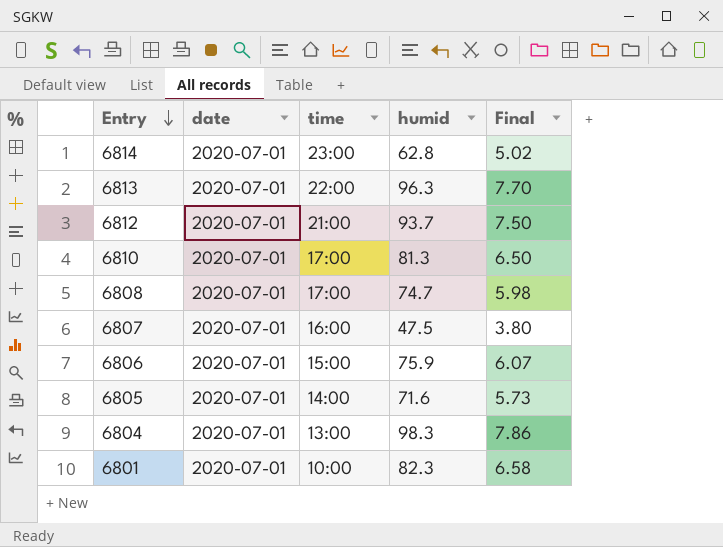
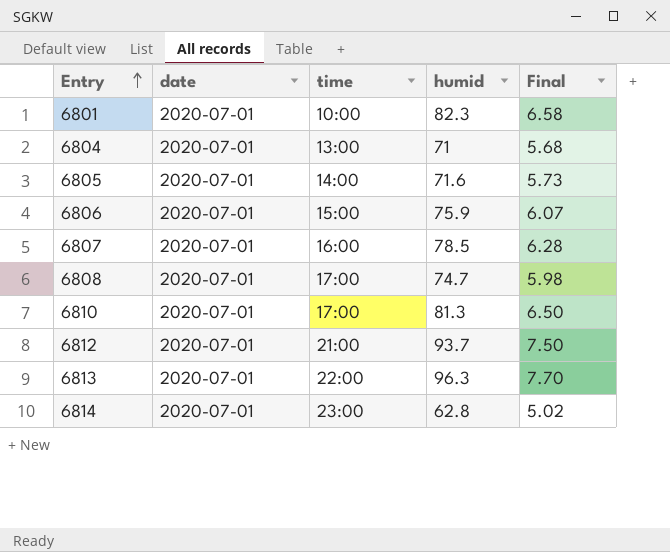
row order: Entry descending -> Entry ascending
6804 | humid: 98.3 -> 71
6804 | Final: 7.86 -> 5.68
6807 | humid: 47.5 -> 78.5
6807 | Final: 3.80 -> 6.28

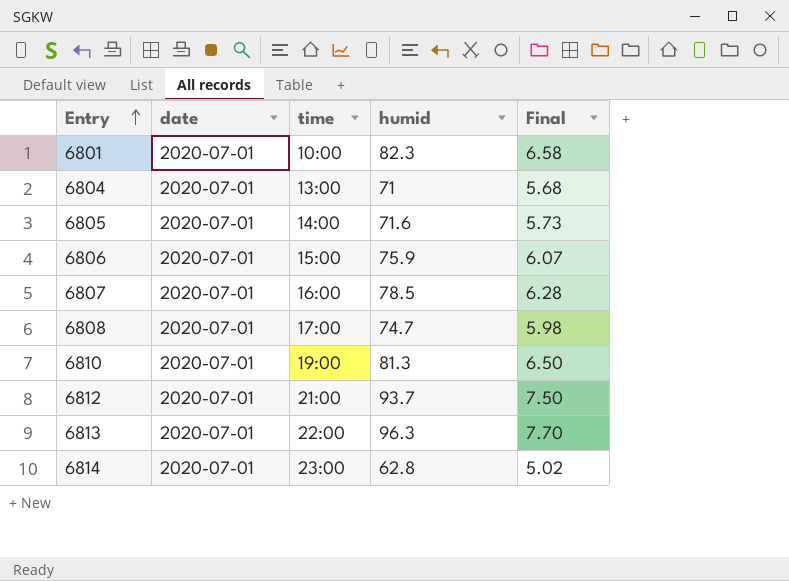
6810 | time: 17:00 -> 19:00

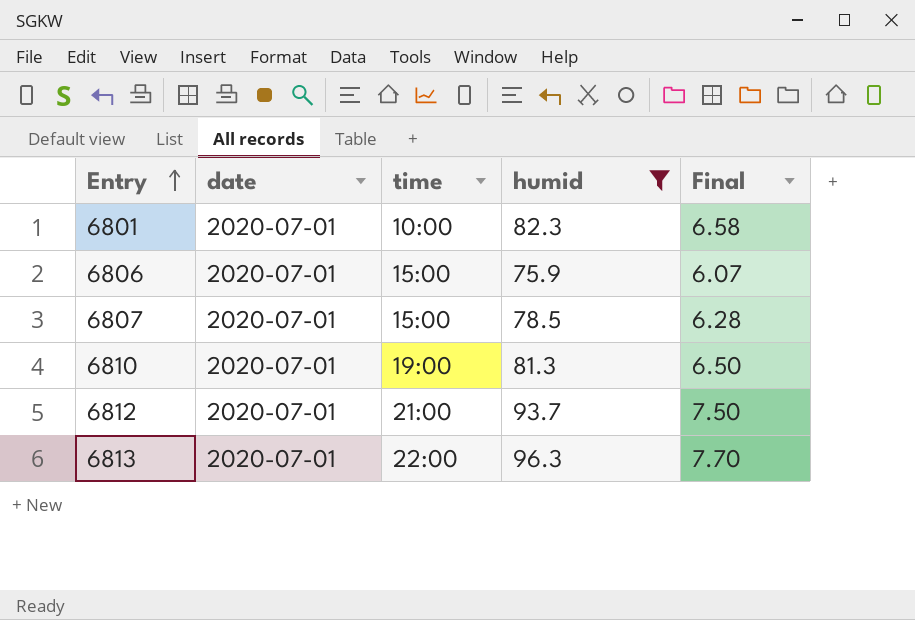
filter: none -> humid >= 75.9
6807 | time: 16:00 -> 15:00

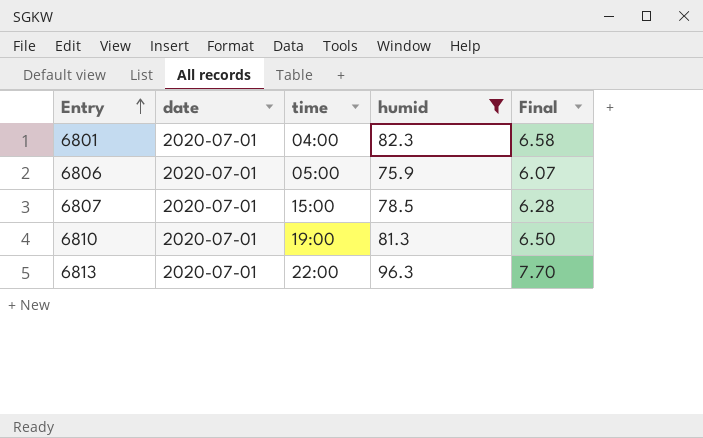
row 6812: 2020-07-01 | 21:00 | 93.7 | 7.50 -> none
6801 | time: 10:00 -> 04:00
6806 | time: 15:00 -> 05:00

